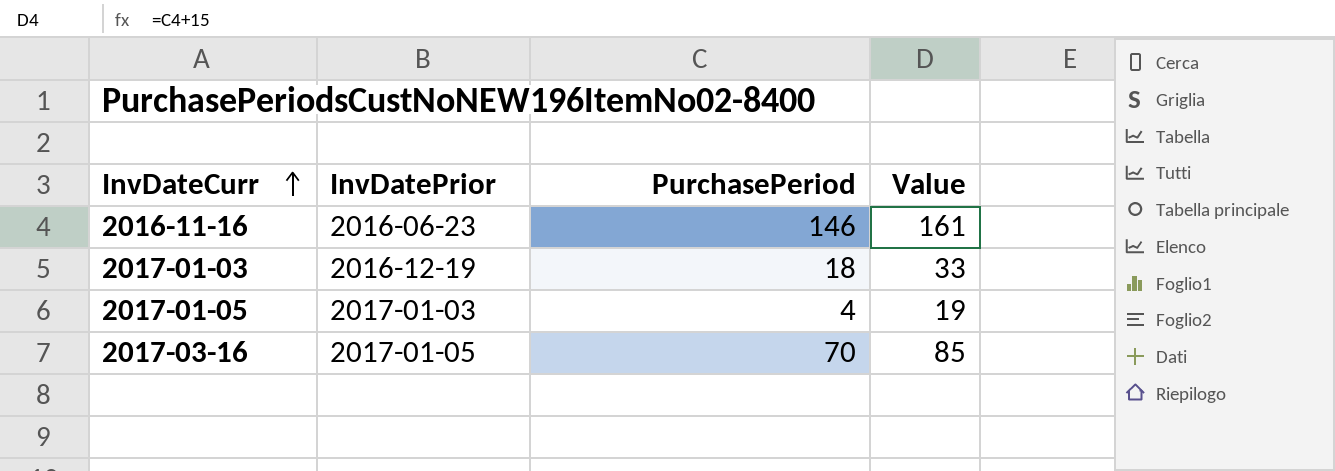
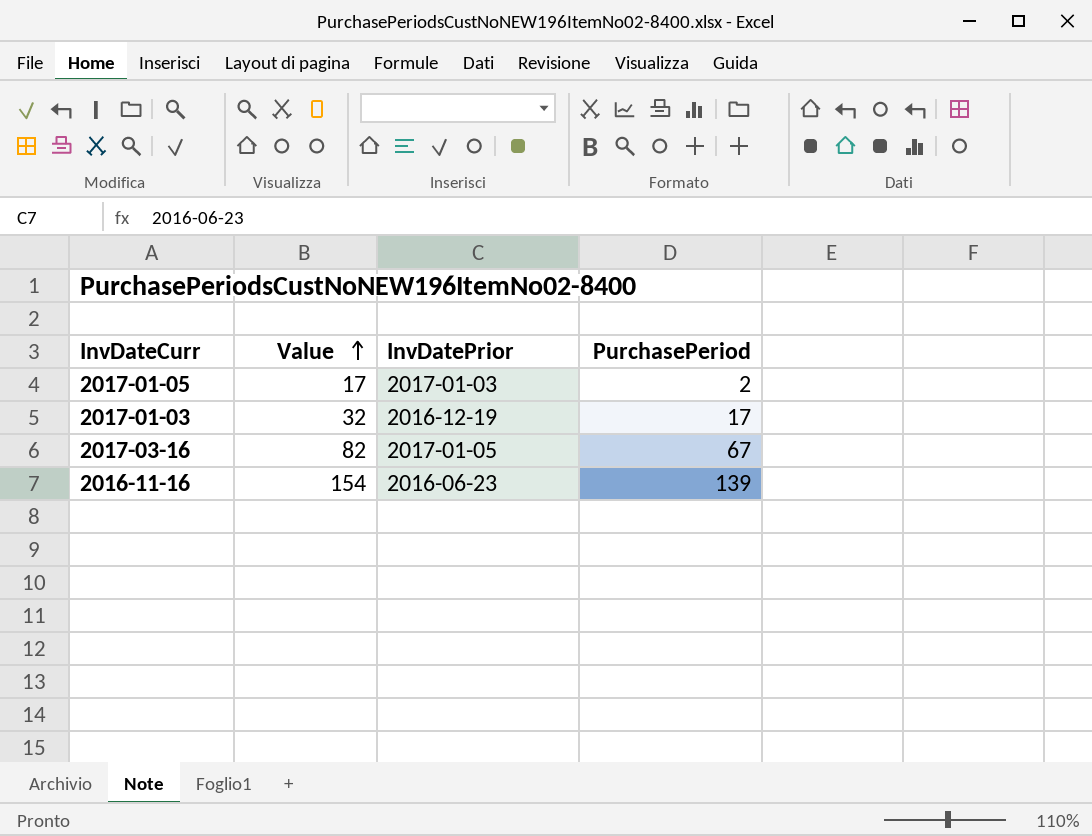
row order: InvDateCurr ascending -> Value ascending
column Value | position: 4 -> 2
2017-01-05 | Value: 19 -> 17
2017-01-05 | PurchasePeriod: 4 -> 2
2017-01-03 | Value: 33 -> 32
2017-01-03 | PurchasePeriod: 18 -> 17
2017-03-16 | Value: 85 -> 82
2017-03-16 | PurchasePeriod: 70 -> 67
2016-11-16 | Value: 161 -> 154
2016-11-16 | PurchasePeriod: 146 -> 139

